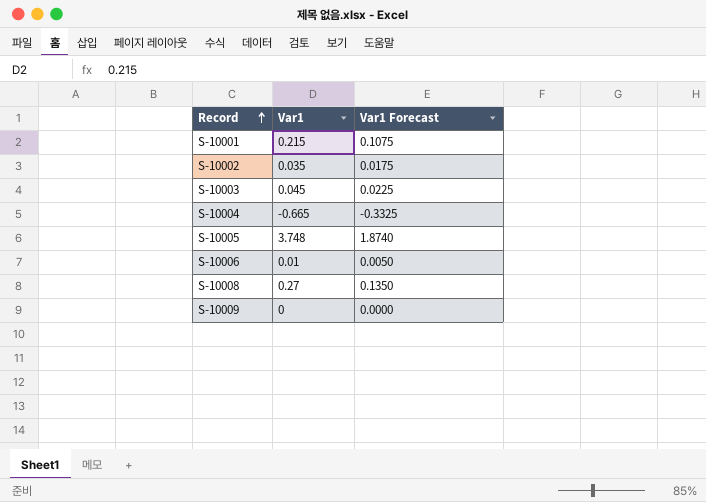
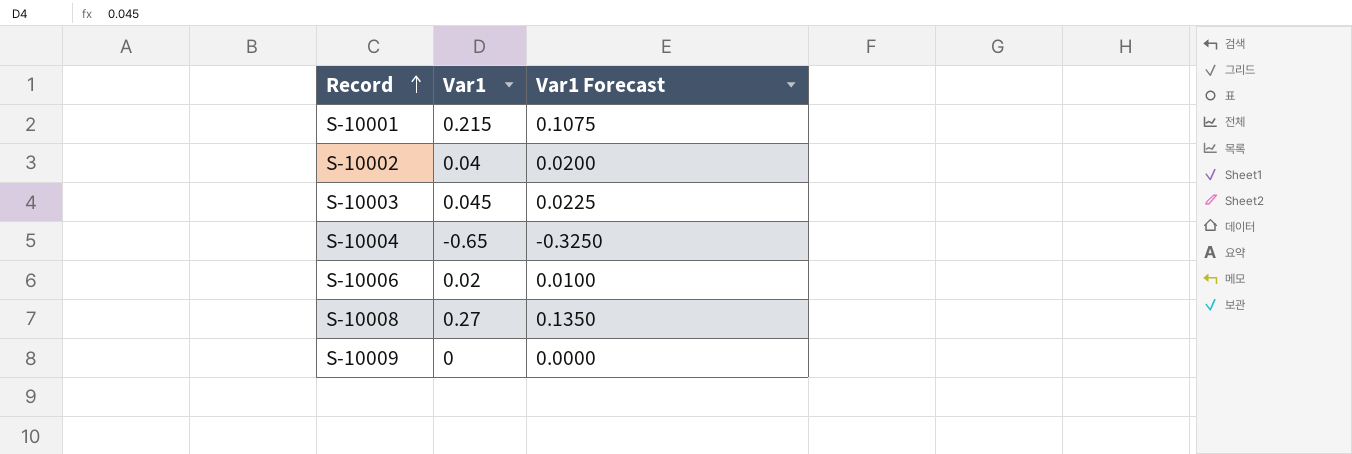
row S-10005: 3.748 | 1.8740 -> none
S-10002 | Var1: 0.035 -> 0.04
S-10002 | Var1 Forecast: 0.0175 -> 0.0200
S-10004 | Var1: -0.665 -> -0.65
S-10004 | Var1 Forecast: -0.3325 -> -0.3250
S-10006 | Var1: 0.01 -> 0.02
S-10006 | Var1 Forecast: 0.0050 -> 0.0100

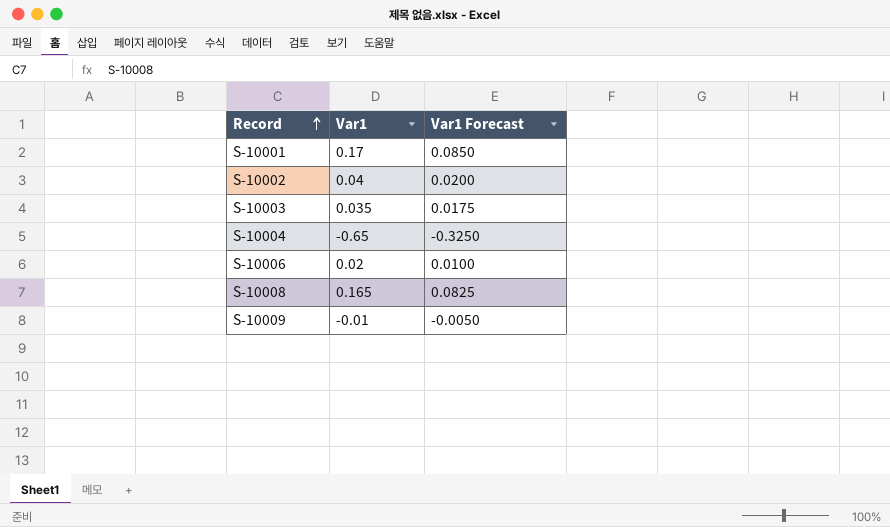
S-10001 | Var1: 0.215 -> 0.17
S-10001 | Var1 Forecast: 0.1075 -> 0.0850
S-10003 | Var1: 0.045 -> 0.035
S-10003 | Var1 Forecast: 0.0225 -> 0.0175
S-10008 | Var1: 0.27 -> 0.165
S-10008 | Var1 Forecast: 0.1350 -> 0.0825
S-10009 | Var1: 0 -> -0.01
S-10009 | Var1 Forecast: 0.0000 -> -0.0050

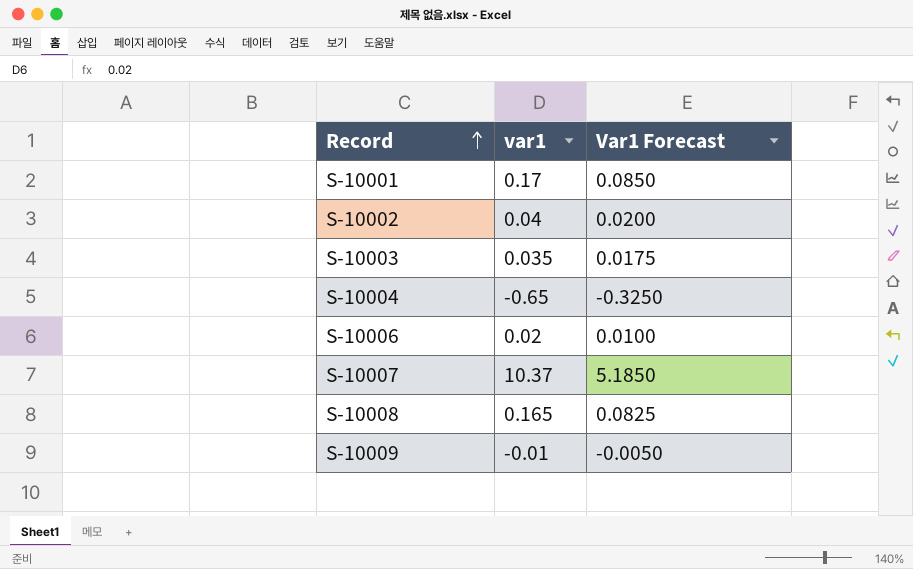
column name: Var1 -> var1
row S-10007: none -> 10.37 | 5.1850

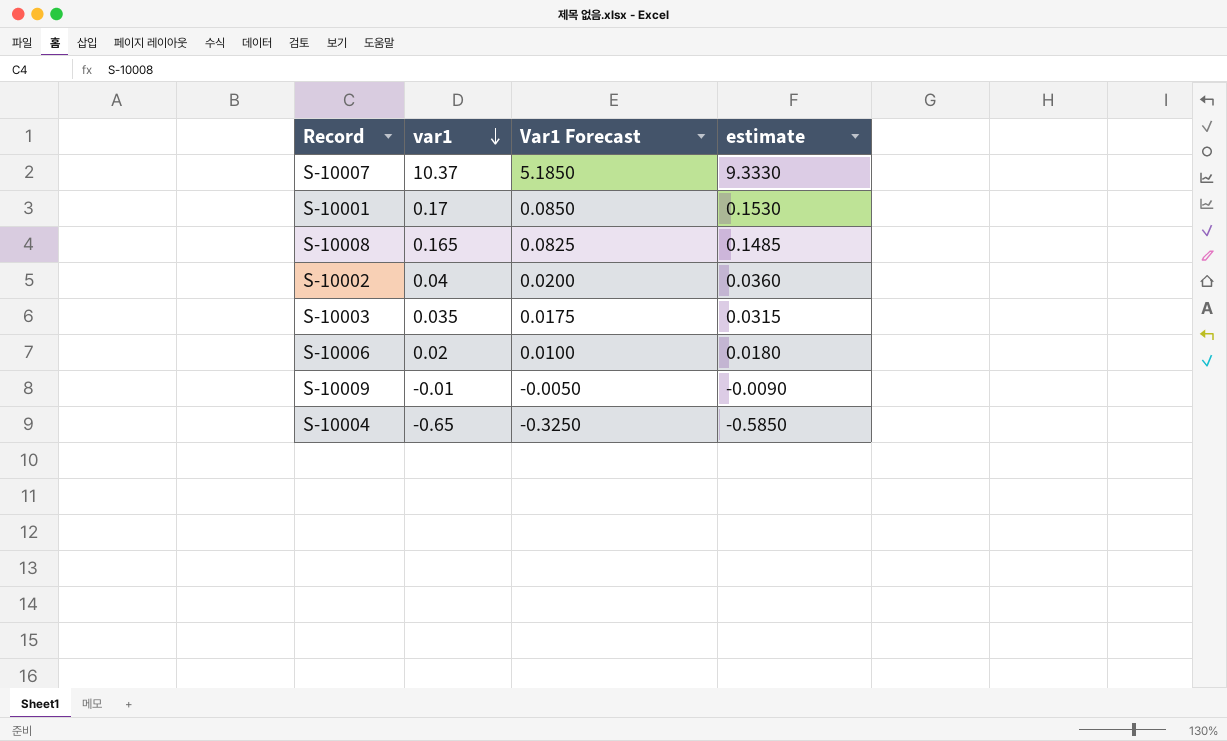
row order: Record ascending -> var1 descending
column estimate | formula: none -> [var1] * 0.9

